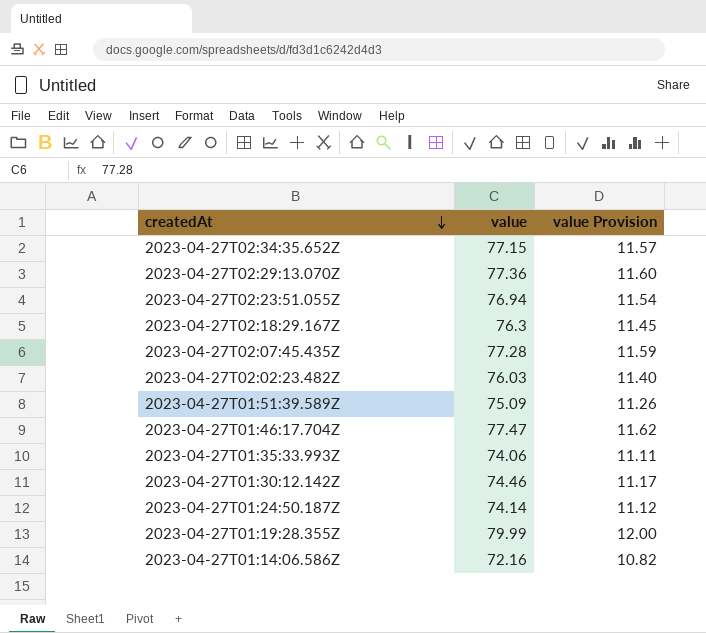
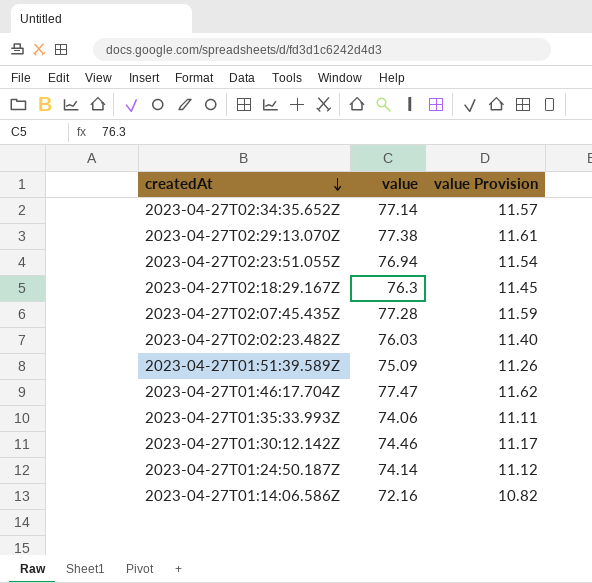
row 2023-04-27T01:19:28.355Z: 79.99 | 12.00 -> none
2023-04-27T02:34:35.652Z | value: 77.15 -> 77.14
2023-04-27T02:29:13.070Z | value: 77.36 -> 77.38
2023-04-27T02:29:13.070Z | value Provision: 11.60 -> 11.61

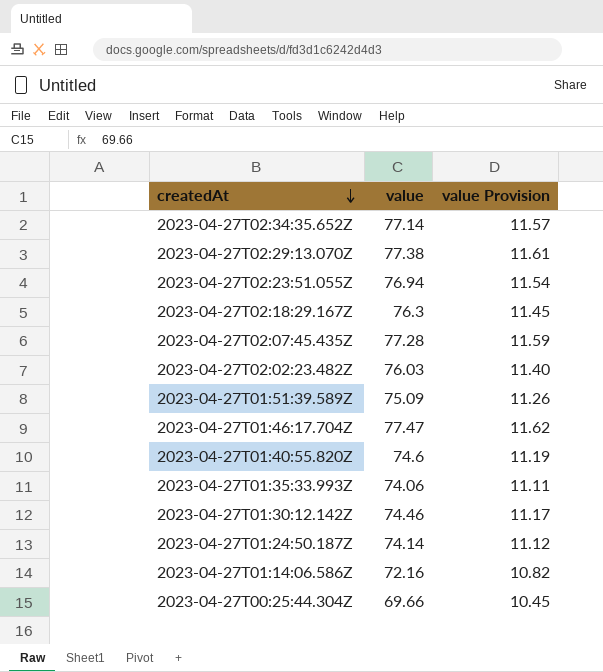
row 2023-04-27T01:40:55.820Z: none -> 74.6 | 11.19
row 2023-04-27T00:25:44.304Z: none -> 69.66 | 10.45

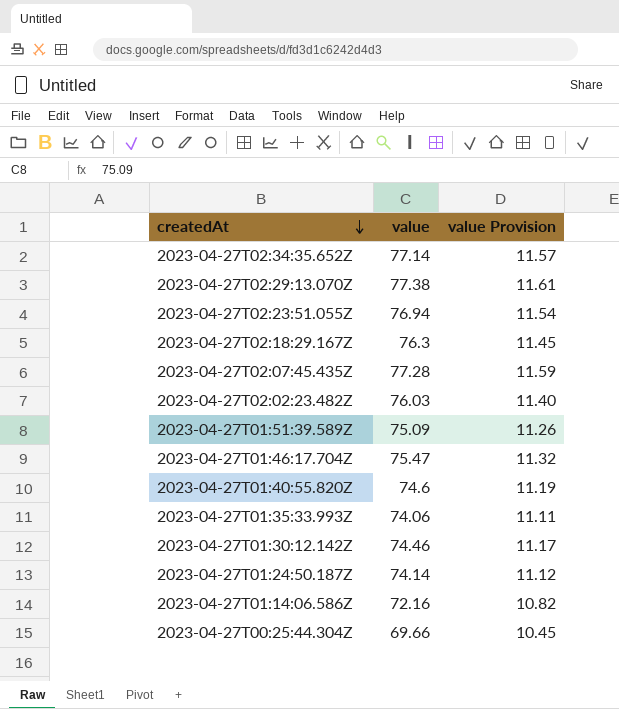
2023-04-27T01:46:17.704Z | value: 77.47 -> 75.47
2023-04-27T01:46:17.704Z | value Provision: 11.62 -> 11.32

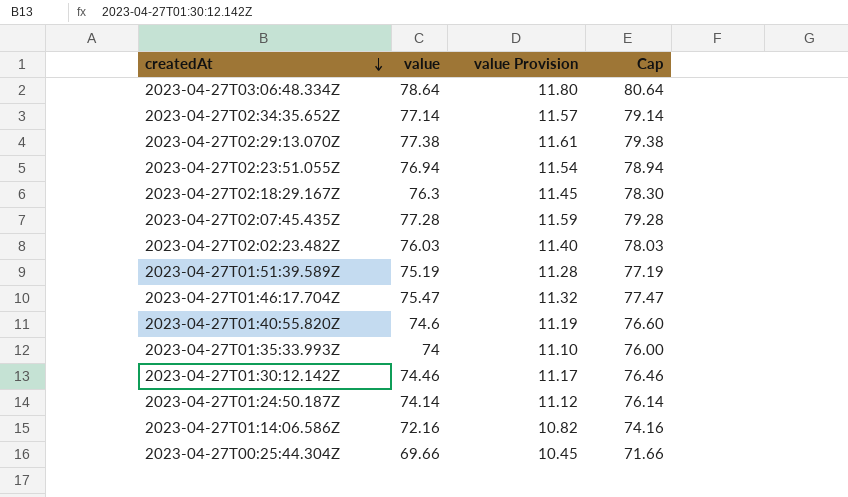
column Cap | formula: none -> [value] + 2
row 2023-04-27T03:06:48.334Z: none -> 78.64 | 11.80 | 80.64
2023-04-27T01:51:39.589Z | value: 75.09 -> 75.19
2023-04-27T01:51:39.589Z | value Provision: 11.26 -> 11.28
2023-04-27T01:35:33.993Z | value: 74.06 -> 74
2023-04-27T01:35:33.993Z | value Provision: 11.11 -> 11.10

